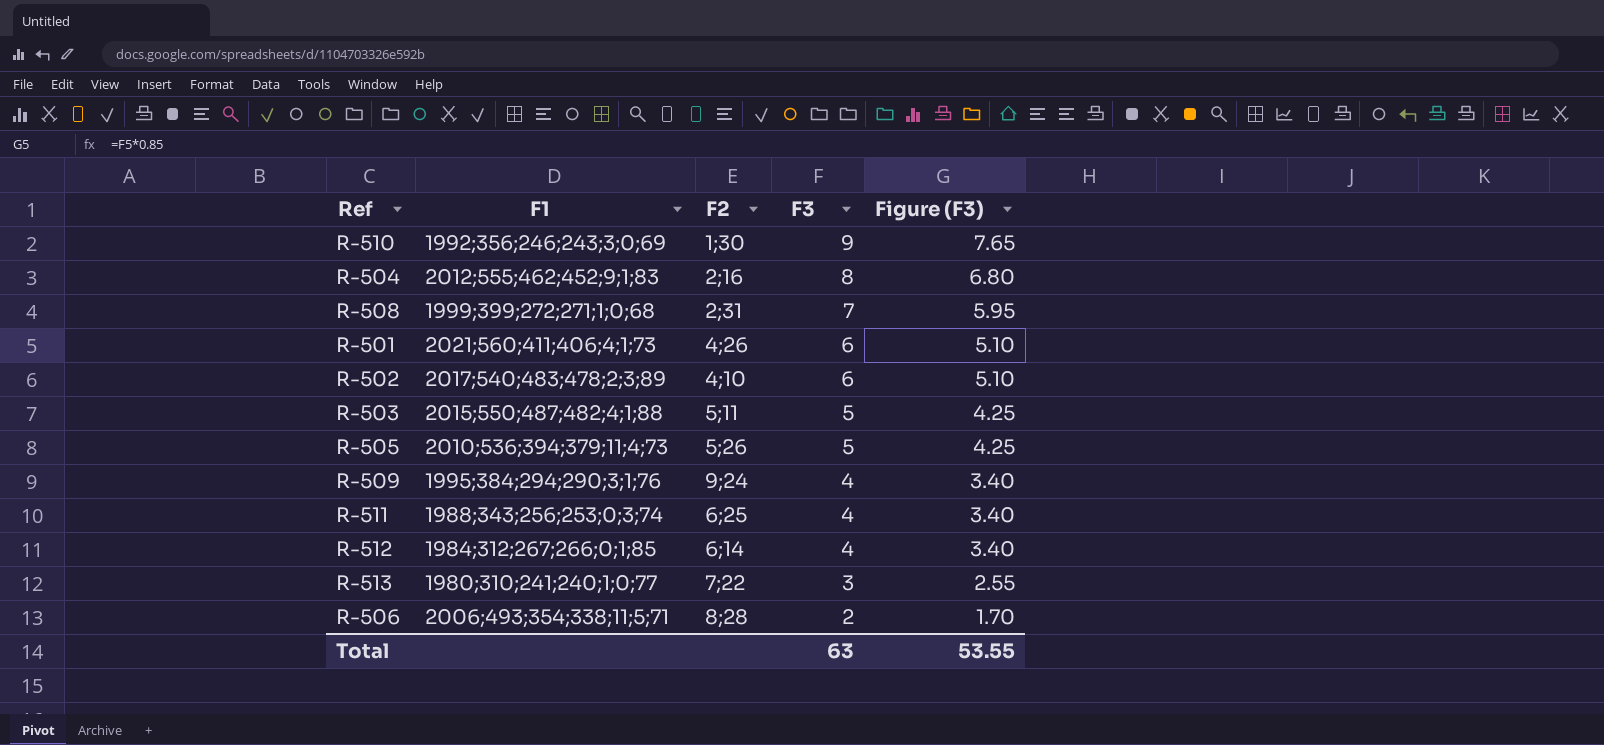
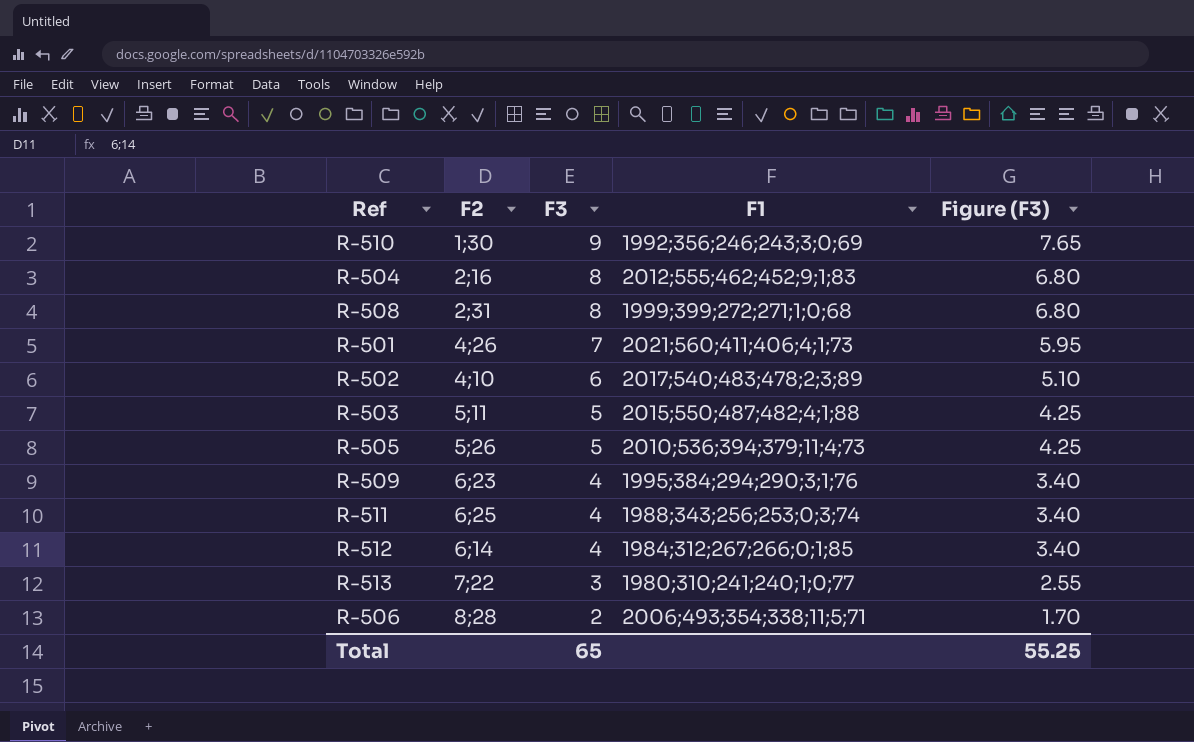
column F1 | position: 2 -> 4
R-508 | F3: 7 -> 8
R-508 | Figure (F3): 5.95 -> 6.80
R-501 | F3: 6 -> 7
R-501 | Figure (F3): 5.10 -> 5.95
R-509 | F2: 9;24 -> 6;23
Total | F3: 63 -> 65
Total | Figure (F3): 53.55 -> 55.25

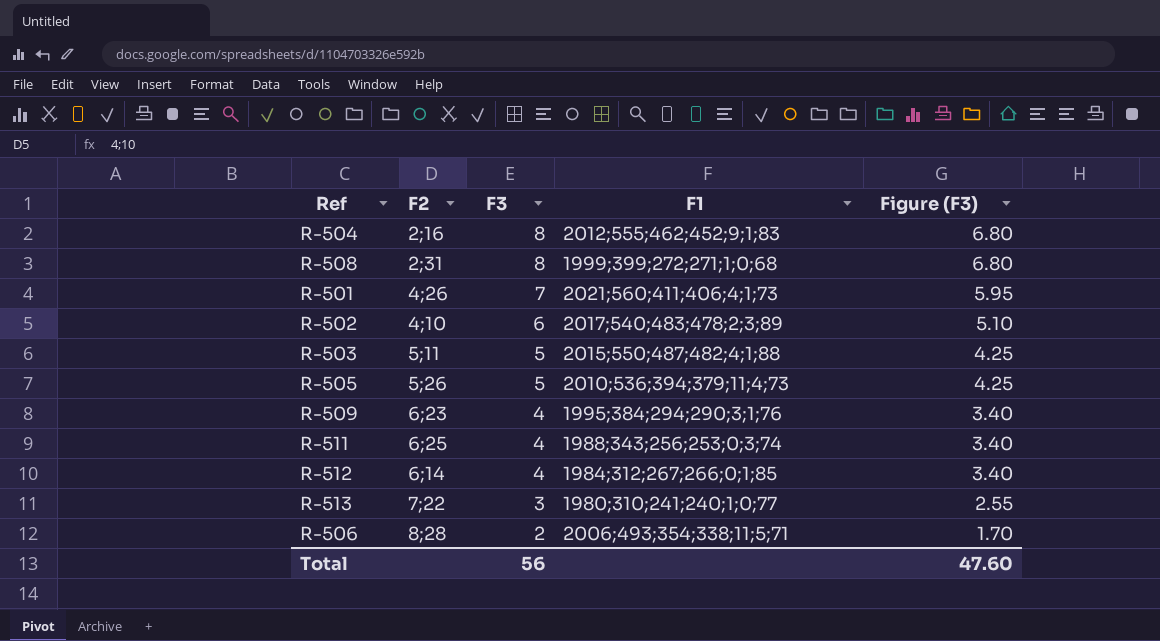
row R-510: 1;30 | 9 | 1992;356;246;243;3;0;69 | 7.65 -> none
Total | F3: 65 -> 56
Total | Figure (F3): 55.25 -> 47.60

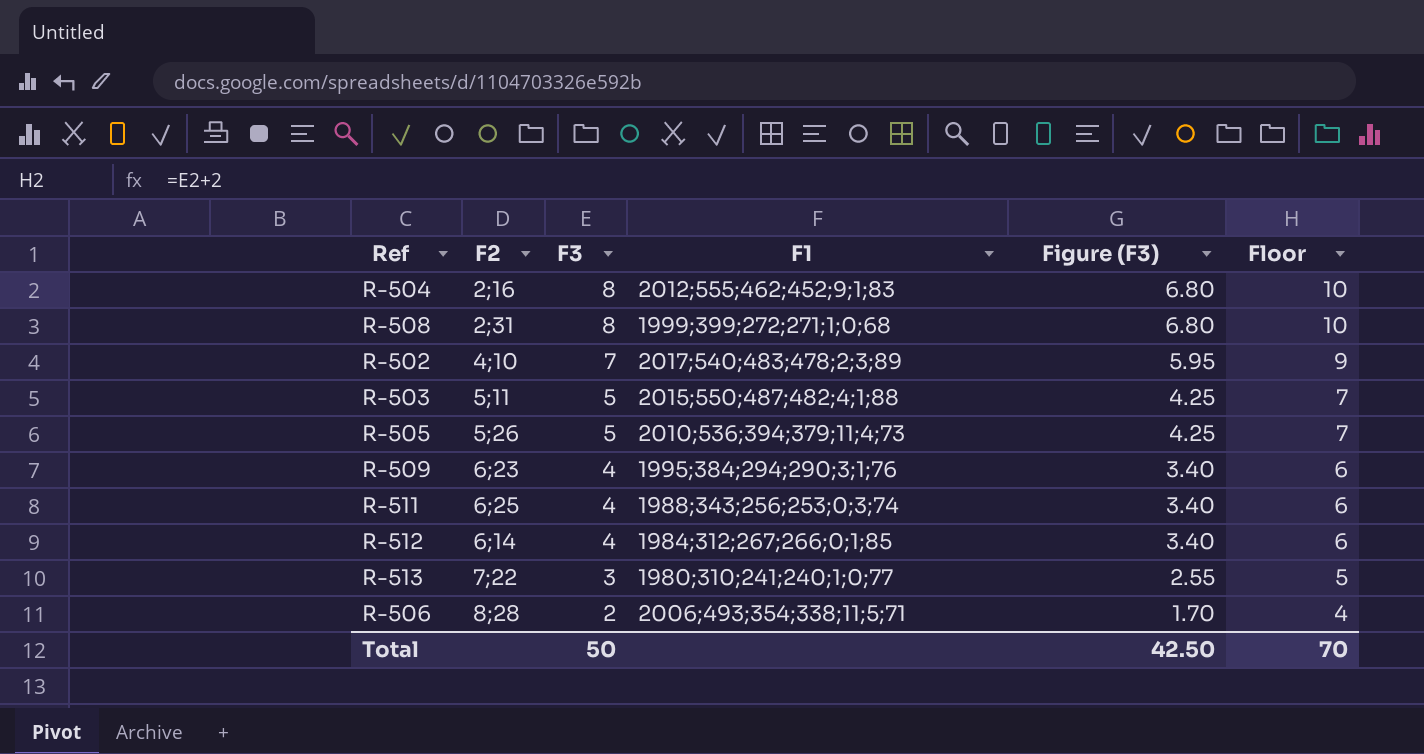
column Floor | formula: none -> [F3] + 2
row R-501: 4;26 | 7 | 2021;560;411;406;4;1;73 | 5.95 -> none
R-502 | F3: 6 -> 7
R-502 | Figure (F3): 5.10 -> 5.95
Total | F3: 56 -> 50
Total | Figure (F3): 47.60 -> 42.50

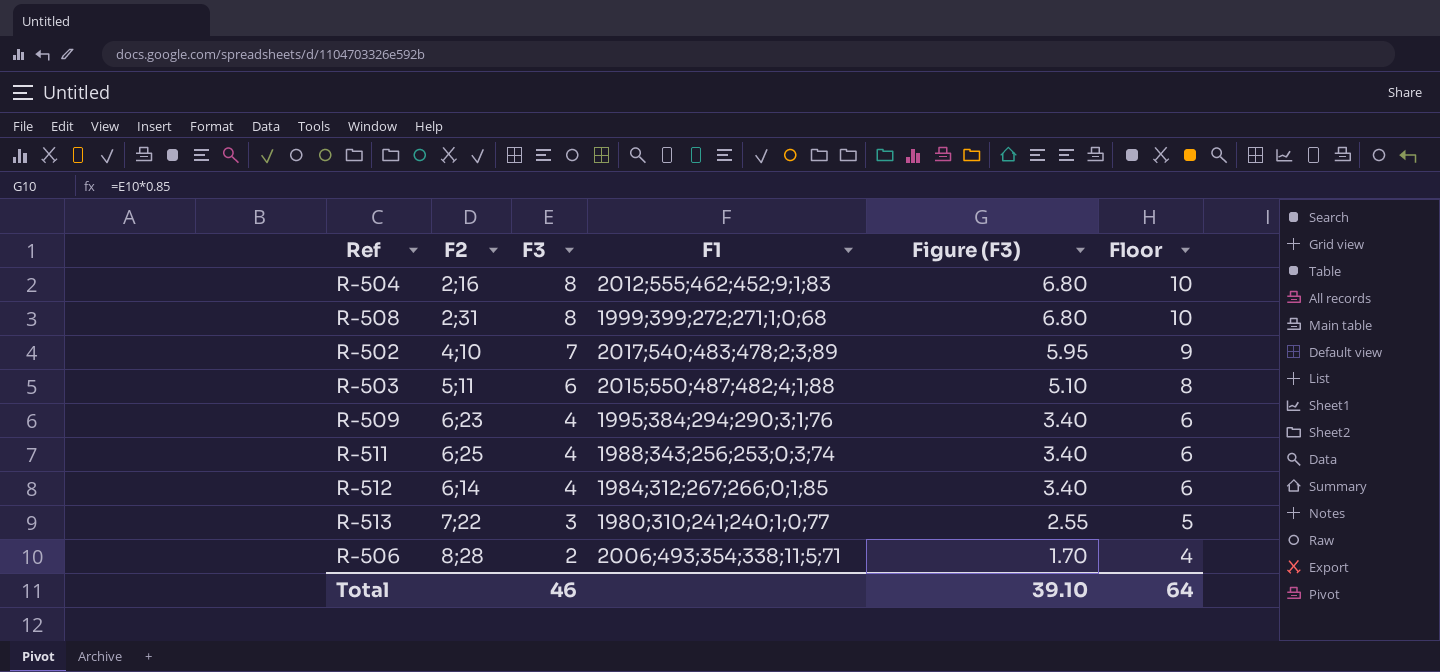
row R-505: 5;26 | 5 | 2010;536;394;379;11;4;73 | 4.25 | 7 -> none
R-503 | F3: 5 -> 6
R-503 | Figure (F3): 4.25 -> 5.10
R-503 | Floor: 7 -> 8
Total | F3: 50 -> 46
Total | Figure (F3): 42.50 -> 39.10
Total | Floor: 70 -> 64

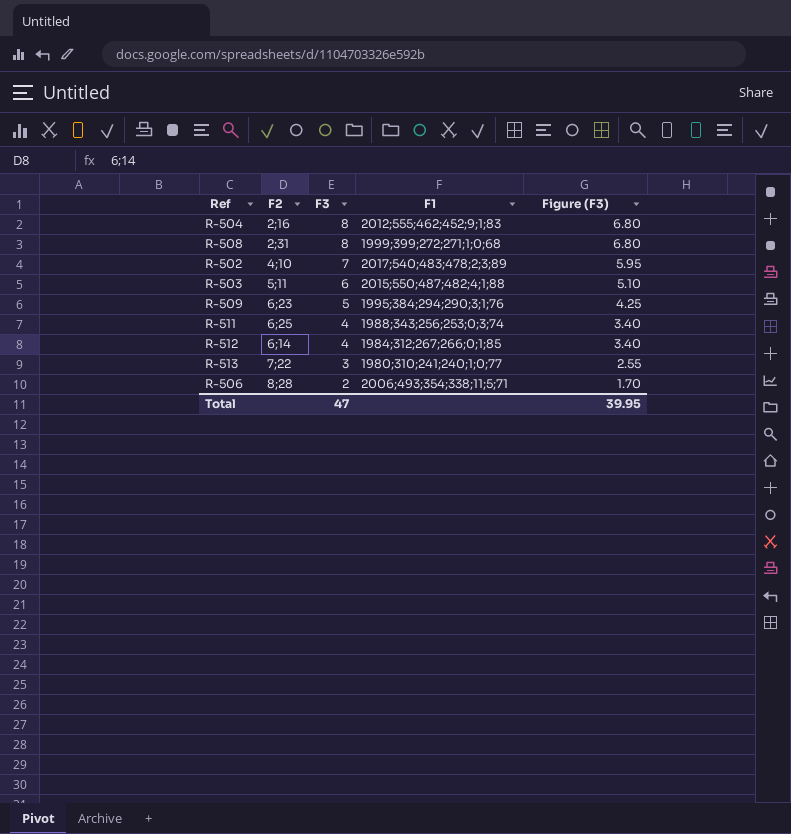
column Floor | formula: [F3] + 2 -> none
R-509 | F3: 4 -> 5
R-509 | Figure (F3): 3.40 -> 4.25
Total | F3: 46 -> 47
Total | Figure (F3): 39.10 -> 39.95

